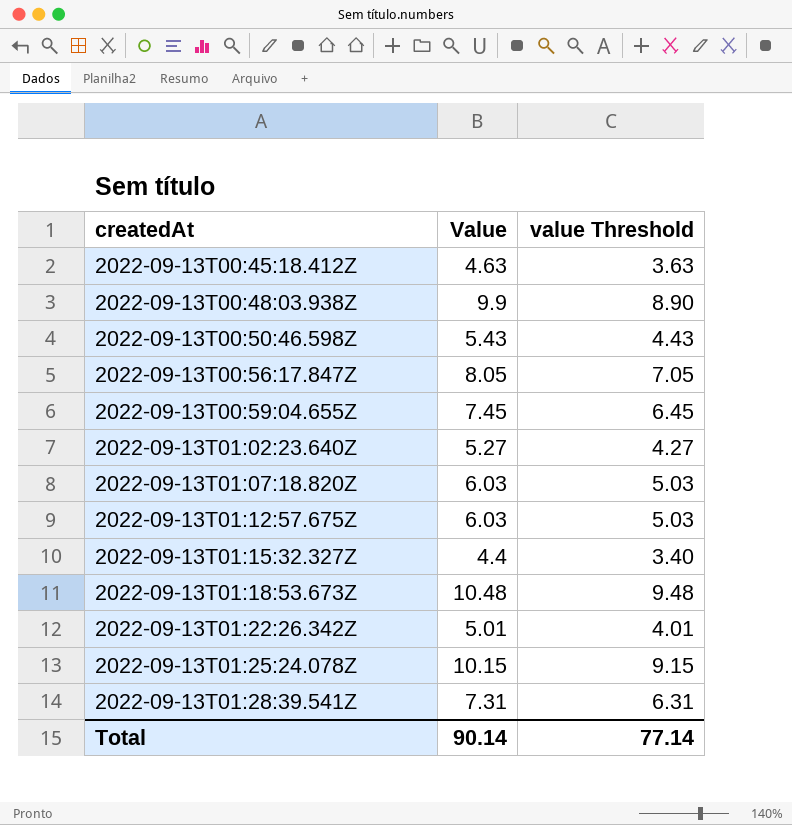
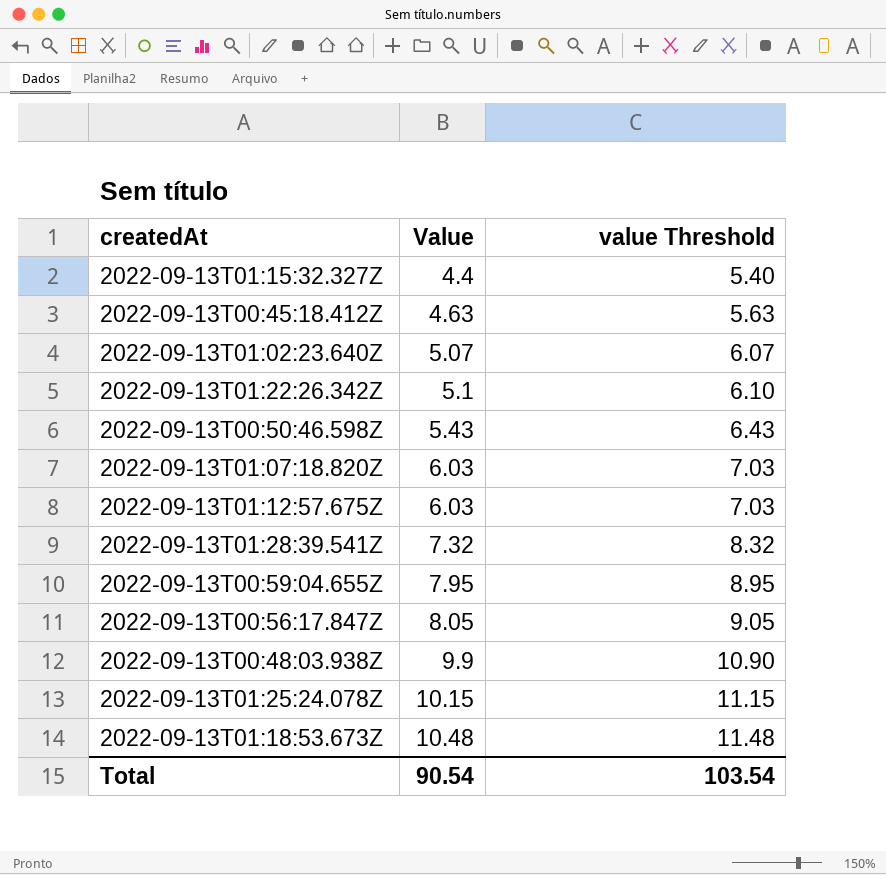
row order: createdAt ascending -> Value ascending
column value Threshold | formula: [Value] - 1 -> [Value] + 1
2022-09-13T01:02:23.640Z | Value: 5.27 -> 5.07
2022-09-13T01:22:26.342Z | Value: 5.01 -> 5.1
2022-09-13T01:28:39.541Z | Value: 7.31 -> 7.32
2022-09-13T00:59:04.655Z | Value: 7.45 -> 7.95
Total | Value: 90.14 -> 90.54
Total | value Threshold: 77.14 -> 103.54

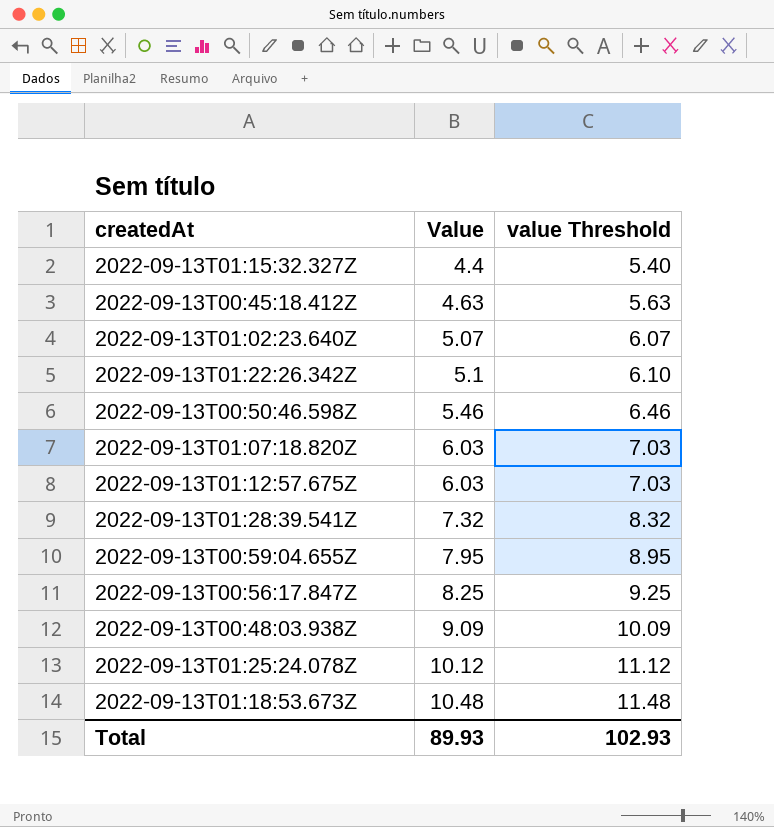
2022-09-13T00:50:46.598Z | Value: 5.43 -> 5.46
2022-09-13T00:50:46.598Z | value Threshold: 6.43 -> 6.46
2022-09-13T00:56:17.847Z | Value: 8.05 -> 8.25
2022-09-13T00:56:17.847Z | value Threshold: 9.05 -> 9.25
2022-09-13T00:48:03.938Z | Value: 9.9 -> 9.09
2022-09-13T00:48:03.938Z | value Threshold: 10.90 -> 10.09
2022-09-13T01:25:24.078Z | Value: 10.15 -> 10.12
2022-09-13T01:25:24.078Z | value Threshold: 11.15 -> 11.12
Total | Value: 90.54 -> 89.93
Total | value Threshold: 103.54 -> 102.93

